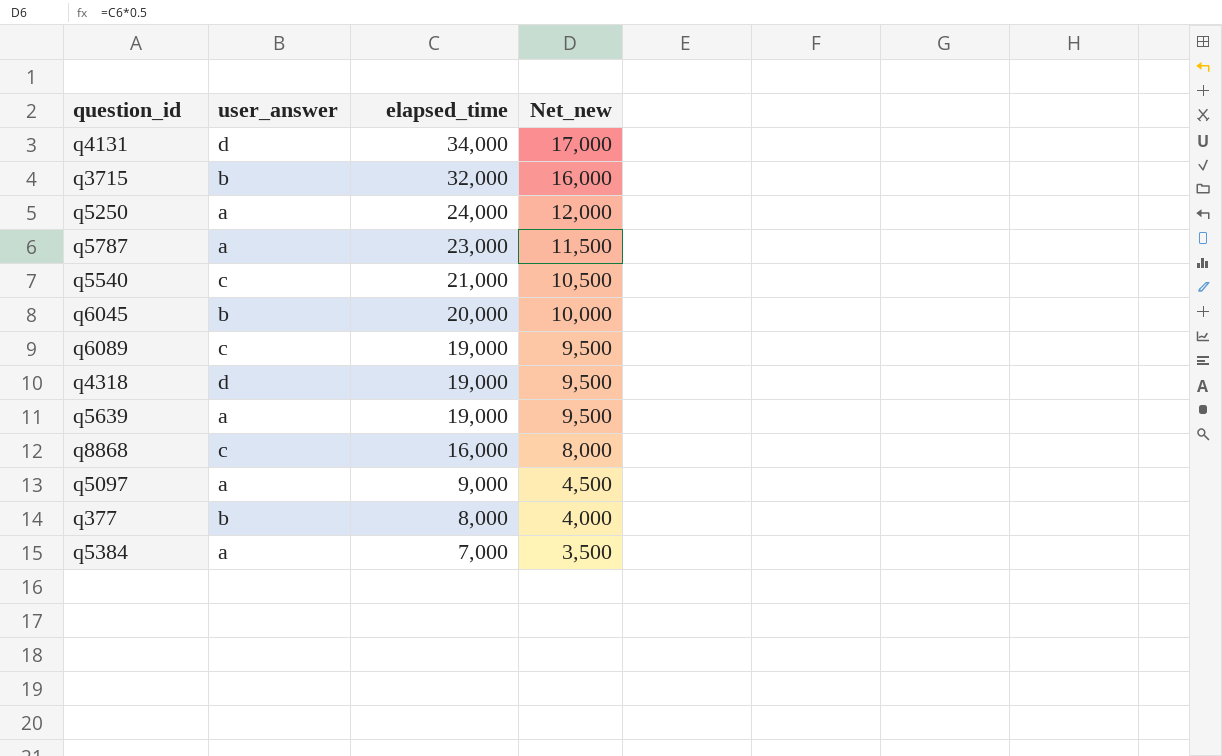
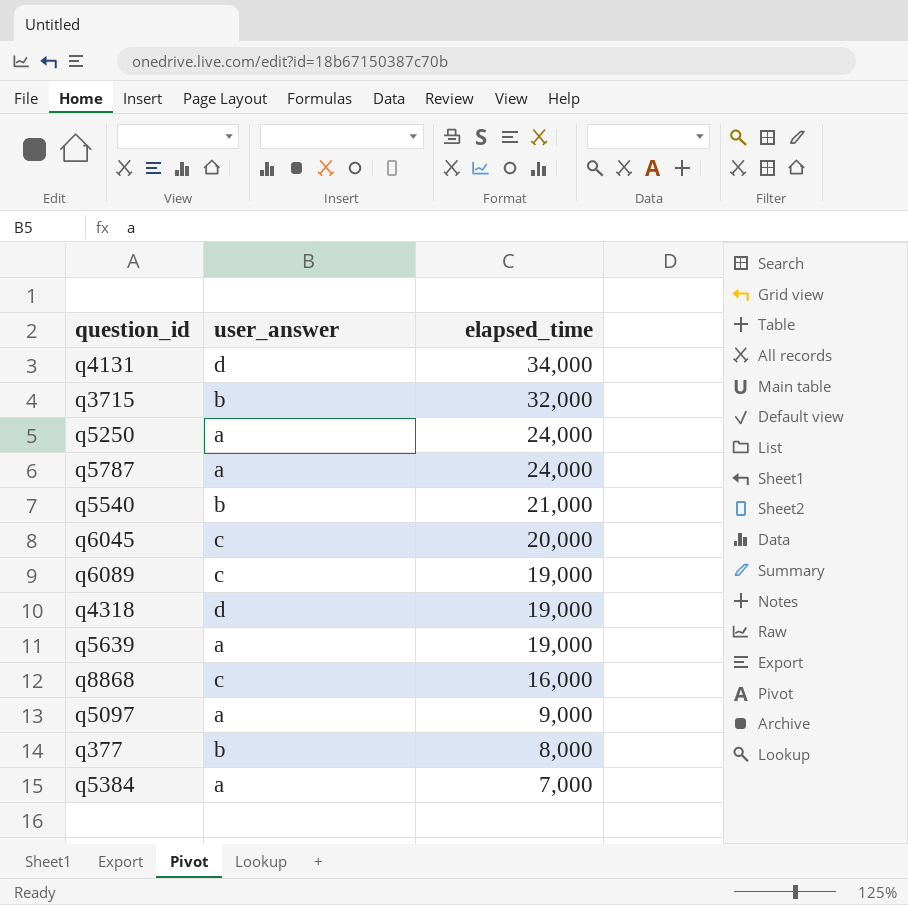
column Net_new | formula: [elapsed_time] * 0.5 -> none
q5787 | elapsed_time: 23,000 -> 24,000
q5540 | user_answer: c -> b
q6045 | user_answer: b -> c

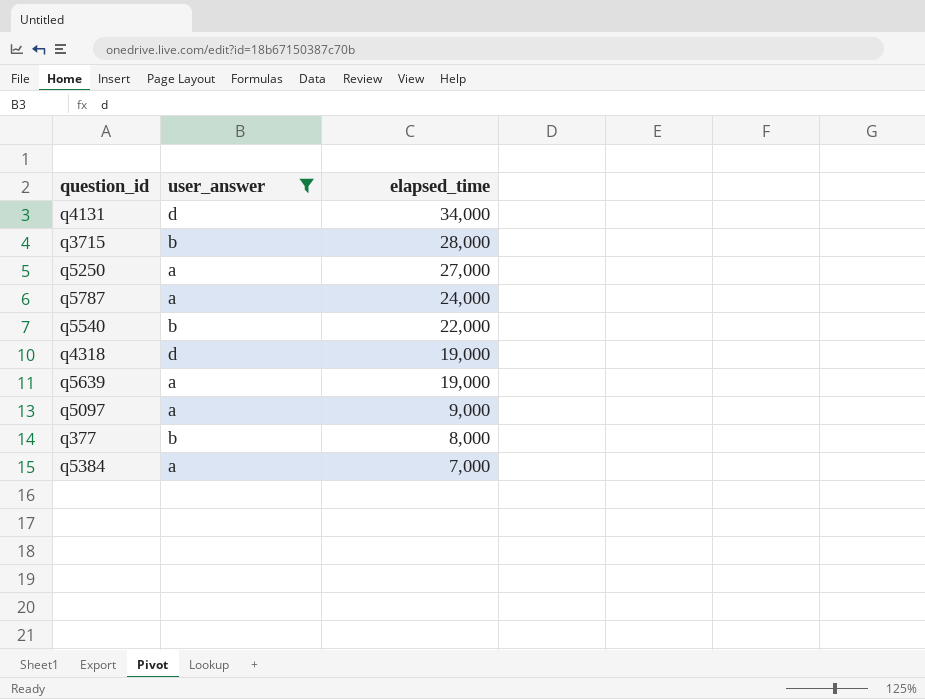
filter: none -> user_answer != c
q3715 | elapsed_time: 32,000 -> 28,000
q5250 | elapsed_time: 24,000 -> 27,000
q5540 | elapsed_time: 21,000 -> 22,000

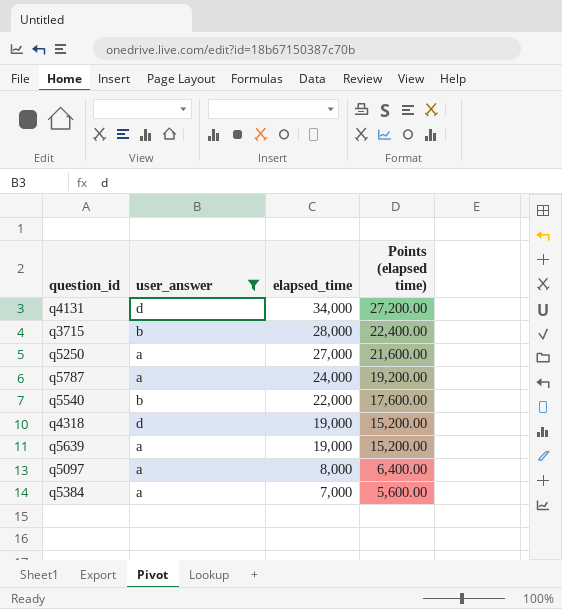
column Points (elapsed time) | formula: none -> [elapsed_time] * 0.8
row q377: b | 8,000 -> none
q5097 | elapsed_time: 9,000 -> 8,000

